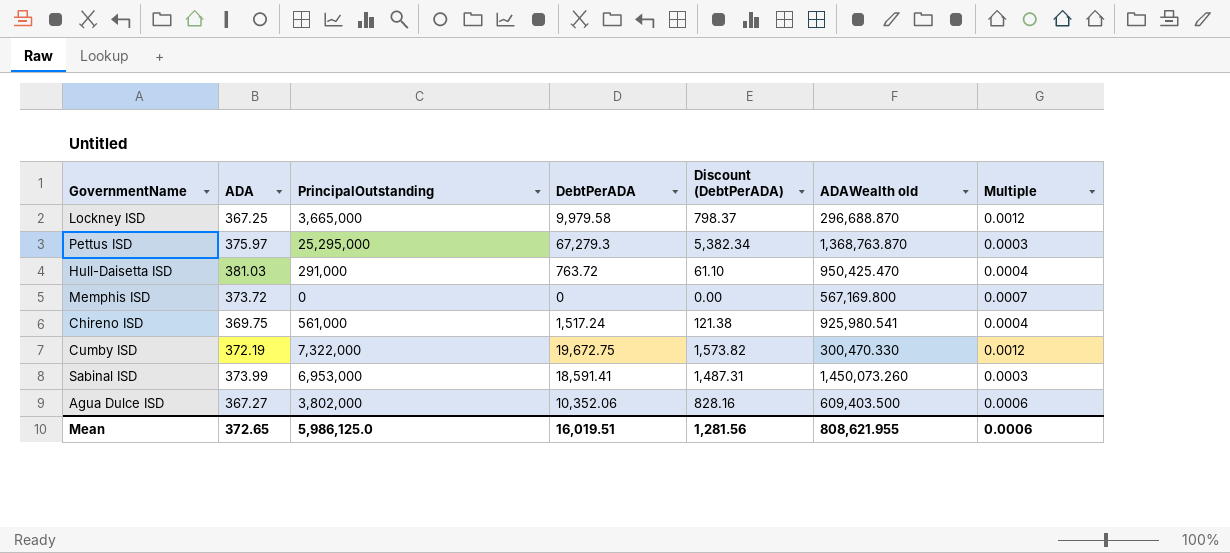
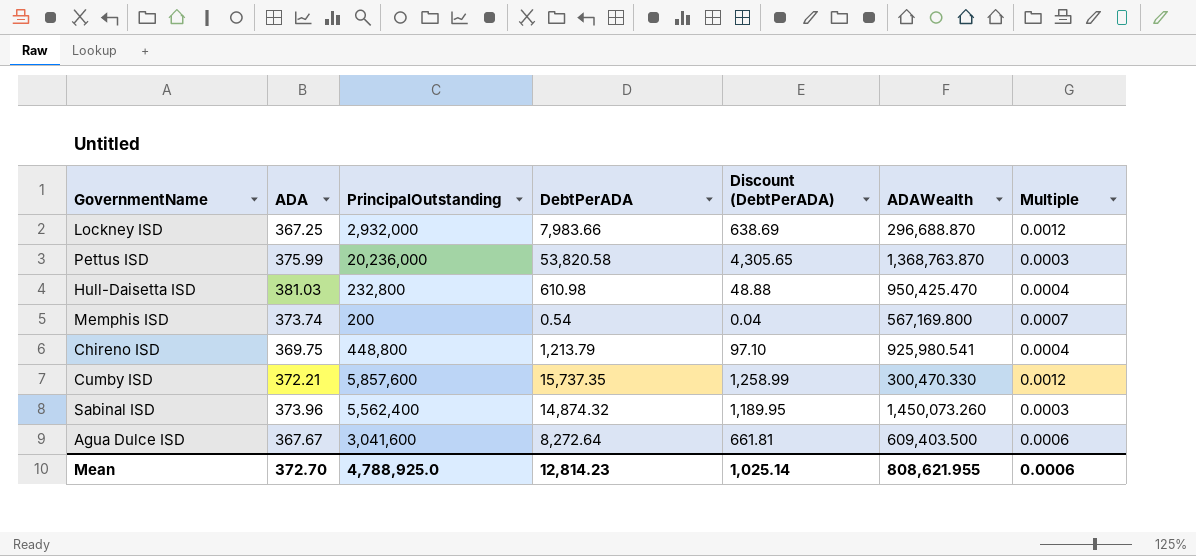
column name: ADAWealth old -> ADAWealth
Lockney ISD | PrincipalOutstanding: 3,665,000 -> 2,932,000
Lockney ISD | DebtPerADA: 9,979.58 -> 7,983.66
Lockney ISD | Discount (DebtPerADA): 798.37 -> 638.69
Pettus ISD | ADA: 375.97 -> 375.99
Pettus ISD | PrincipalOutstanding: 25,295,000 -> 20,236,000
Pettus ISD | DebtPerADA: 67,279.3 -> 53,820.58
Pettus ISD | Discount (DebtPerADA): 5,382.34 -> 4,305.65
Hull-Daisetta ISD | PrincipalOutstanding: 291,000 -> 232,800
Hull-Daisetta ISD | DebtPerADA: 763.72 -> 610.98
Hull-Daisetta ISD | Discount (DebtPerADA): 61.10 -> 48.88
Memphis ISD | ADA: 373.72 -> 373.74
Memphis ISD | PrincipalOutstanding: 0 -> 200
Memphis ISD | DebtPerADA: 0 -> 0.54
Memphis ISD | Discount (DebtPerADA): 0.00 -> 0.04
Chireno ISD | PrincipalOutstanding: 561,000 -> 448,800
Chireno ISD | DebtPerADA: 1,517.24 -> 1,213.79
Chireno ISD | Discount (DebtPerADA): 121.38 -> 97.10
Cumby ISD | ADA: 372.19 -> 372.21
Cumby ISD | PrincipalOutstanding: 7,322,000 -> 5,857,600
Cumby ISD | DebtPerADA: 19,672.75 -> 15,737.35
Cumby ISD | Discount (DebtPerADA): 1,573.82 -> 1,258.99
Sabinal ISD | ADA: 373.99 -> 373.96
Sabinal ISD | PrincipalOutstanding: 6,953,000 -> 5,562,400
Sabinal ISD | DebtPerADA: 18,591.41 -> 14,874.32
Sabinal ISD | Discount (DebtPerADA): 1,487.31 -> 1,189.95
Agua Dulce ISD | ADA: 367.27 -> 367.67
Agua Dulce ISD | PrincipalOutstanding: 3,802,000 -> 3,041,600
Agua Dulce ISD | DebtPerADA: 10,352.06 -> 8,272.64
Agua Dulce ISD | Discount (DebtPerADA): 828.16 -> 661.81
Mean | ADA: 372.65 -> 372.70
Mean | PrincipalOutstanding: 5,986,125.0 -> 4,788,925.0
Mean | DebtPerADA: 16,019.51 -> 12,814.23
Mean | Discount (DebtPerADA): 1,281.56 -> 1,025.14

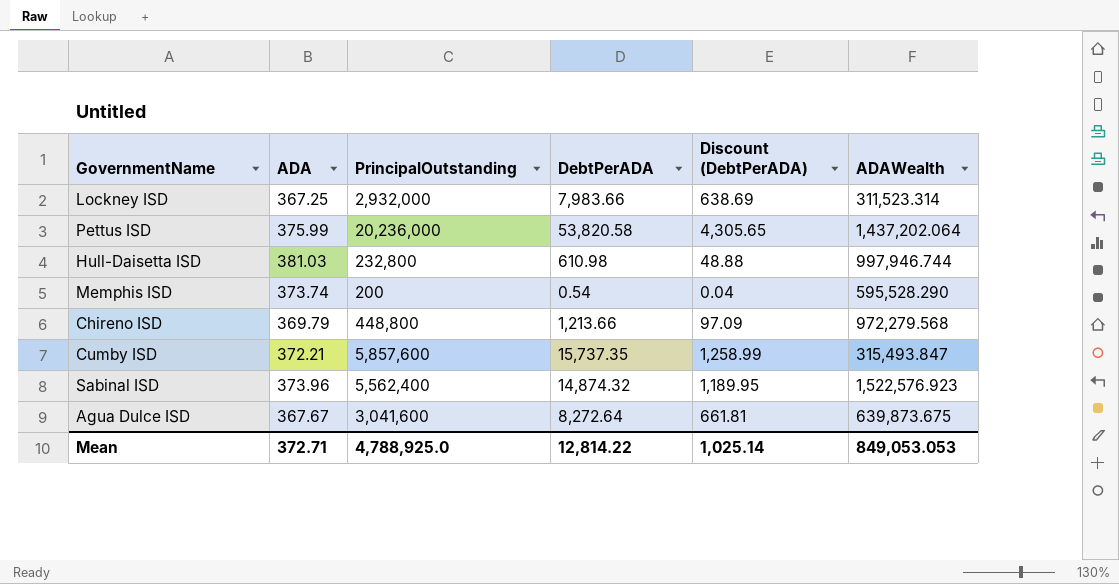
column Multiple | formula: [ADA] / [ADAWealth] -> none
Lockney ISD | ADAWealth: 296,688.870 -> 311,523.314
Pettus ISD | ADAWealth: 1,368,763.870 -> 1,437,202.064
Hull-Daisetta ISD | ADAWealth: 950,425.470 -> 997,946.744
Memphis ISD | ADAWealth: 567,169.800 -> 595,528.290
Chireno ISD | ADA: 369.75 -> 369.79
Chireno ISD | DebtPerADA: 1,213.79 -> 1,213.66
Chireno ISD | Discount (DebtPerADA): 97.10 -> 97.09
Chireno ISD | ADAWealth: 925,980.541 -> 972,279.568
Cumby ISD | ADAWealth: 300,470.330 -> 315,493.847
Sabinal ISD | ADAWealth: 1,450,073.260 -> 1,522,576.923
Agua Dulce ISD | ADAWealth: 609,403.500 -> 639,873.675
Mean | ADA: 372.70 -> 372.71
Mean | DebtPerADA: 12,814.23 -> 12,814.22
Mean | ADAWealth: 808,621.955 -> 849,053.053

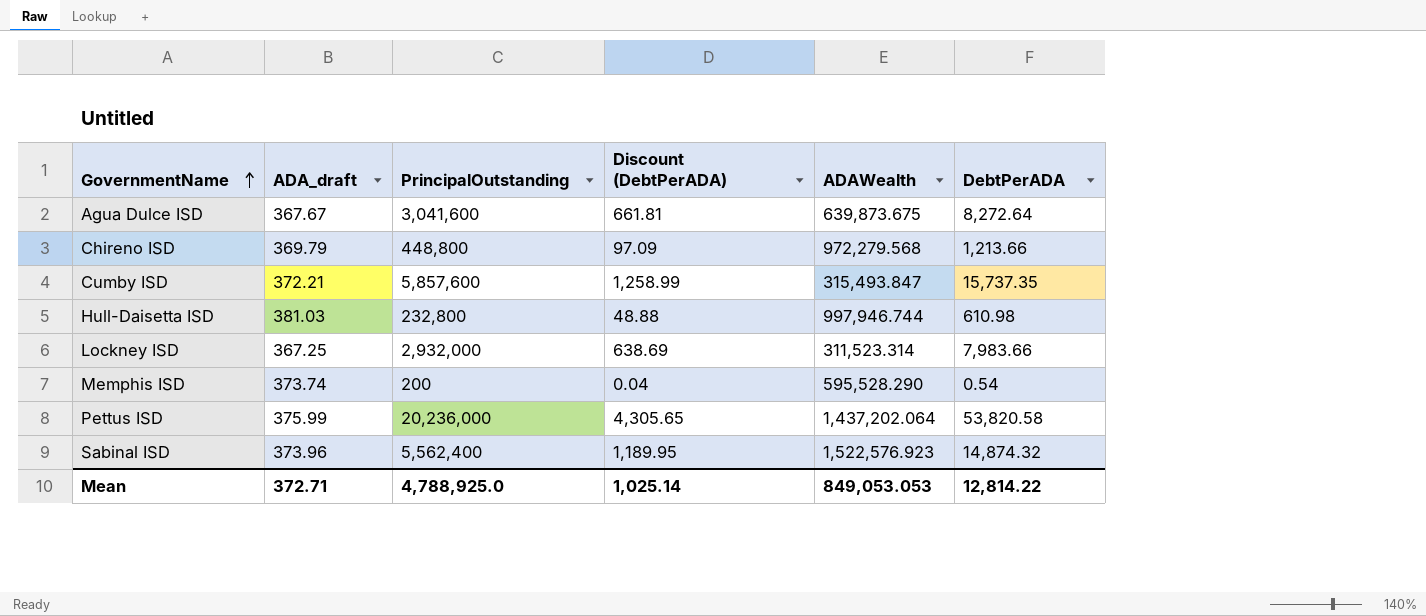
row order: none -> GovernmentName ascending
column name: ADA -> ADA_draft
column DebtPerADA | position: 4 -> 6

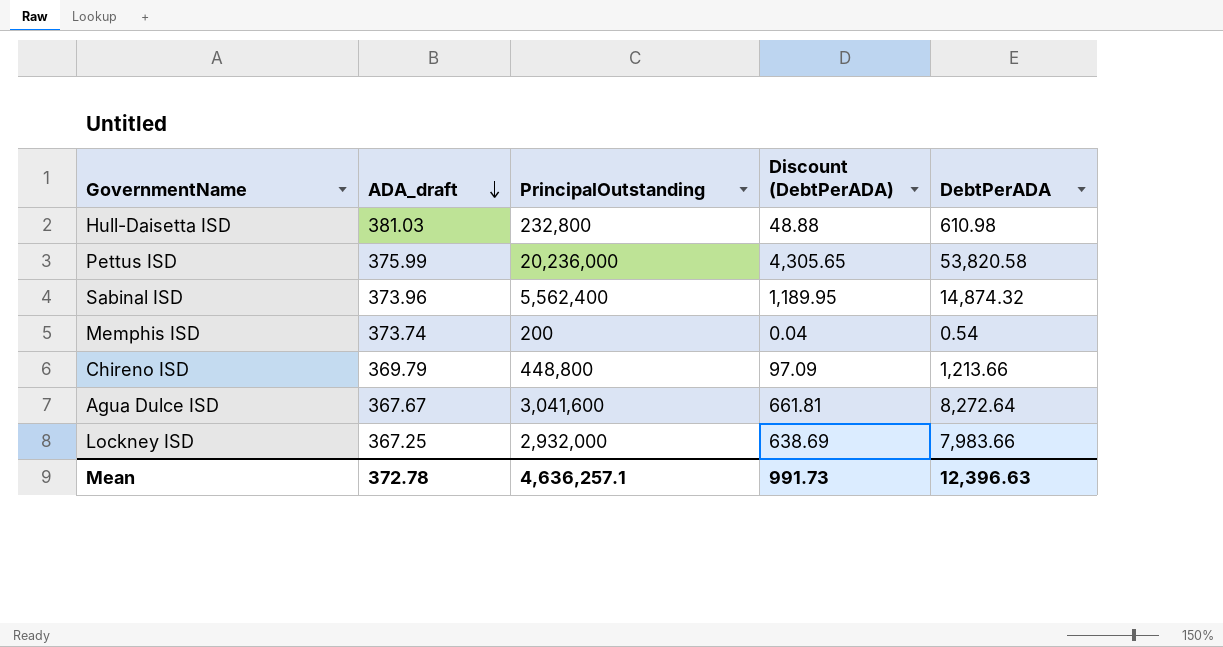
row order: GovernmentName ascending -> ADA_draft descending
column ADAWealth | position: 5 -> none
row Cumby ISD: 372.21 | 5,857,600 | 1,258.99 | 315,493.847 | 15,737.35 -> none
Mean | ADA_draft: 372.71 -> 372.78
Mean | PrincipalOutstanding: 4,788,925.0 -> 4,636,257.1
Mean | Discount (DebtPerADA): 1,025.14 -> 991.73
Mean | DebtPerADA: 12,814.22 -> 12,396.63

